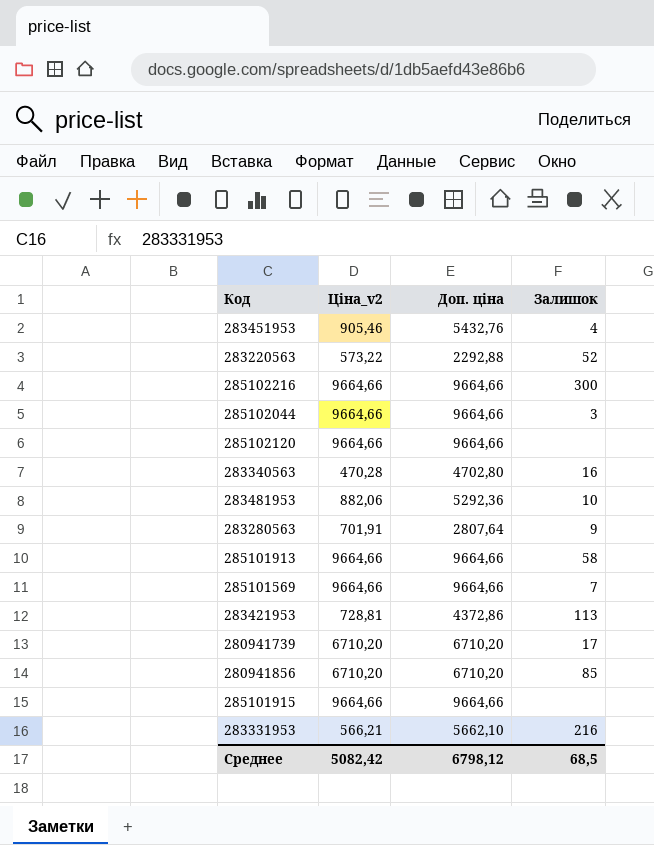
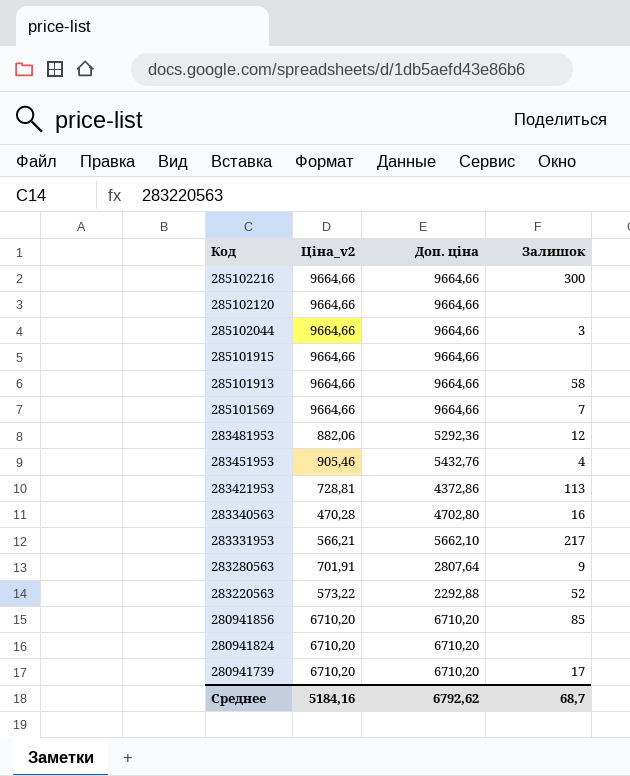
row order: none -> Код descending
283481953 | Залишок: 10 -> 12
283331953 | Залишок: 216 -> 217
row 280941824: none -> 6710,20 | 6710,20 | none
Среднее | Ціна_v2: 5082,42 -> 5184,16
Среднее | Доп. ціна: 6798,12 -> 6792,62
Среднее | Залишок: 68,5 -> 68,7

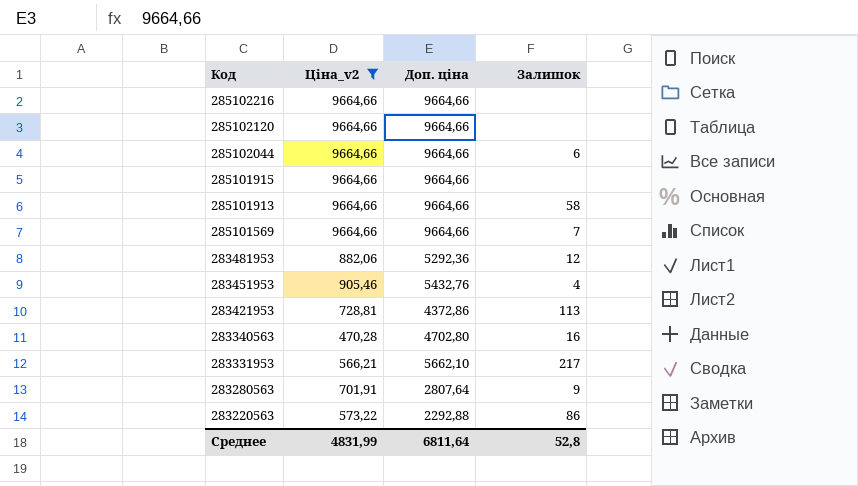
filter: none -> Ціна_v2 != 6710,20
285102216 | Залишок: 300 -> none
285102044 | Залишок: 3 -> 6
283220563 | Залишок: 52 -> 86
Среднее | Ціна_v2: 5184,16 -> 4831,99
Среднее | Доп. ціна: 6792,62 -> 6811,64
Среднее | Залишок: 68,7 -> 52,8

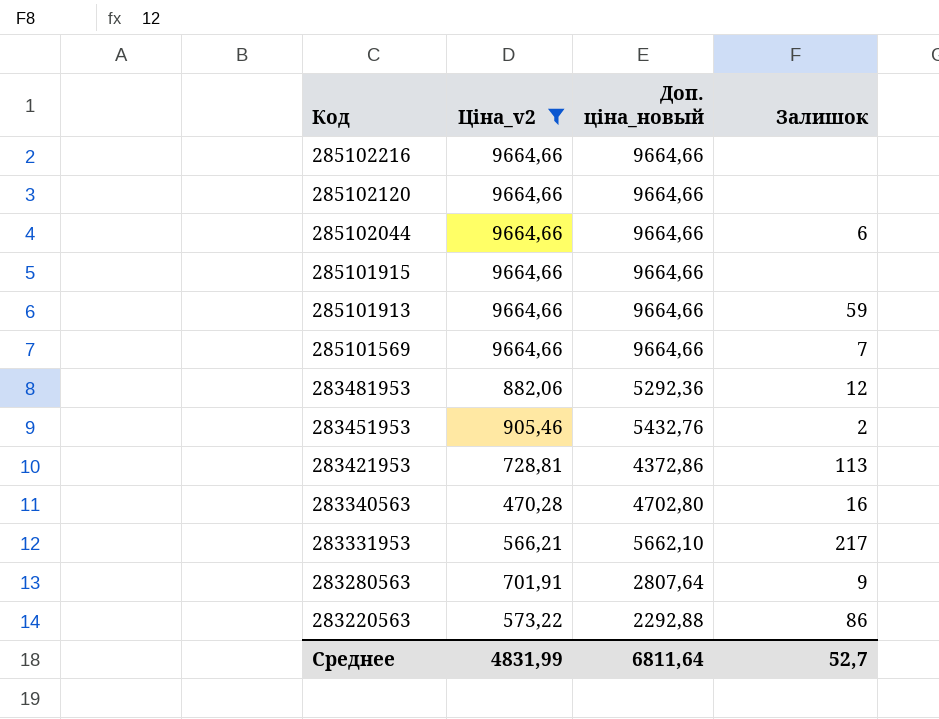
column name: Доп. ціна -> Доп. ціна_новый
285101913 | Залишок: 58 -> 59
283451953 | Залишок: 4 -> 2
Среднее | Залишок: 52,8 -> 52,7

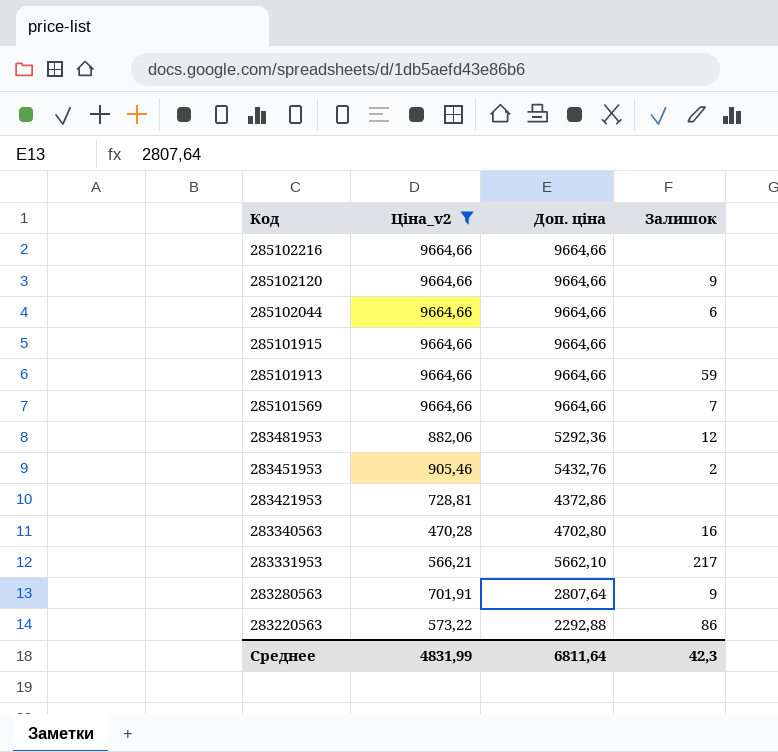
column name: Доп. ціна_новый -> Доп. ціна
285102120 | Залишок: none -> 9
283421953 | Залишок: 113 -> none
Среднее | Залишок: 52,7 -> 42,3

